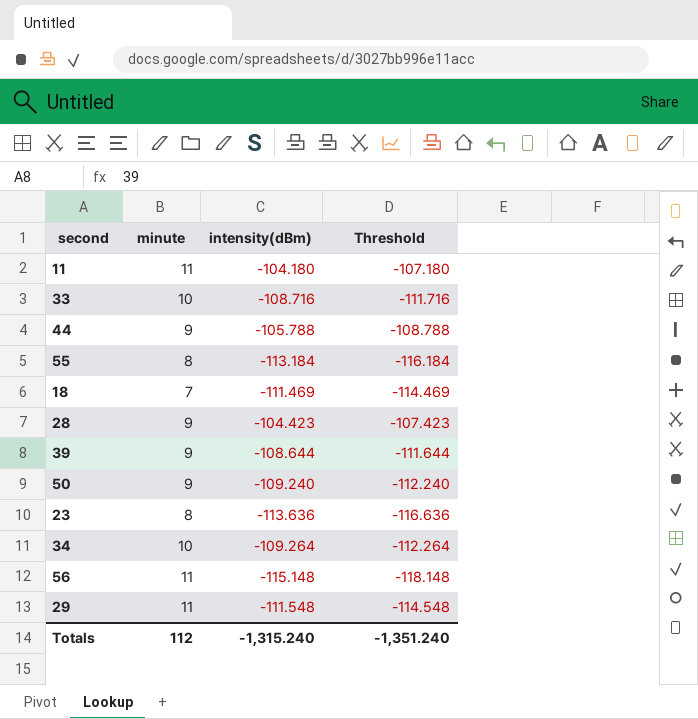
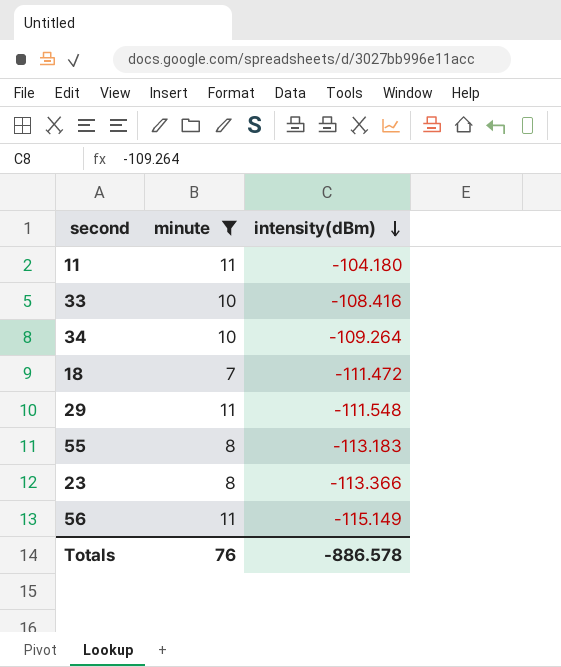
filter: none -> minute != 9
row order: none -> intensity(dBm) descending
column Threshold | formula: [intensity(dBm)] - 3 -> none
33 | intensity(dBm): -108.716 -> -108.416
18 | intensity(dBm): -111.469 -> -111.472
55 | intensity(dBm): -113.184 -> -113.183
23 | intensity(dBm): -113.636 -> -113.366
56 | intensity(dBm): -115.148 -> -115.149
Totals | minute: 112 -> 76
Totals | intensity(dBm): -1,315.240 -> -886.578

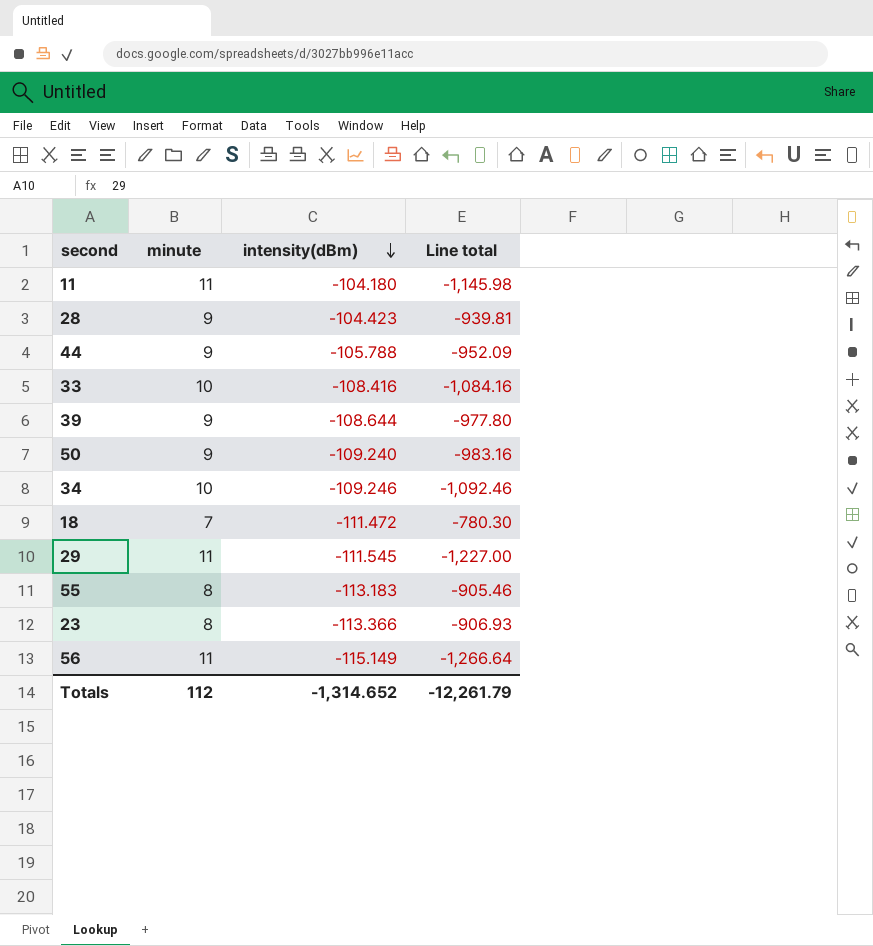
filter: minute != 9 -> none
column Line total | formula: none -> [minute] * [intensity(dBm)]
34 | intensity(dBm): -109.264 -> -109.246
29 | intensity(dBm): -111.548 -> -111.545
Totals | minute: 76 -> 112
Totals | intensity(dBm): -886.578 -> -1,314.652

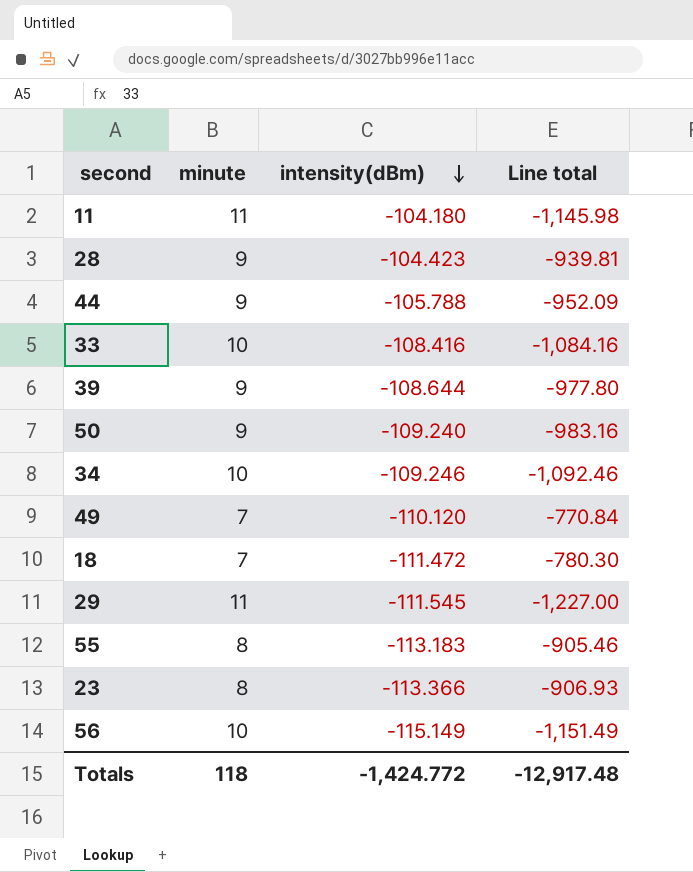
row 49: none -> 7 | -110.120 | -770.84
56 | minute: 11 -> 10
56 | Line total: -1,266.64 -> -1,151.49
Totals | minute: 112 -> 118
Totals | intensity(dBm): -1,314.652 -> -1,424.772
Totals | Line total: -12,261.79 -> -12,917.48

